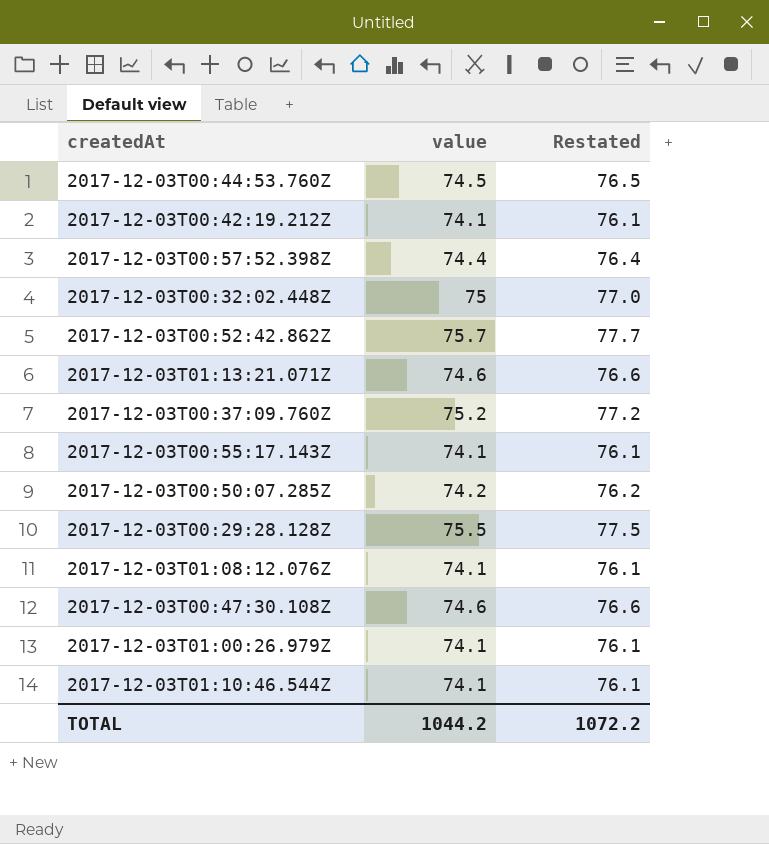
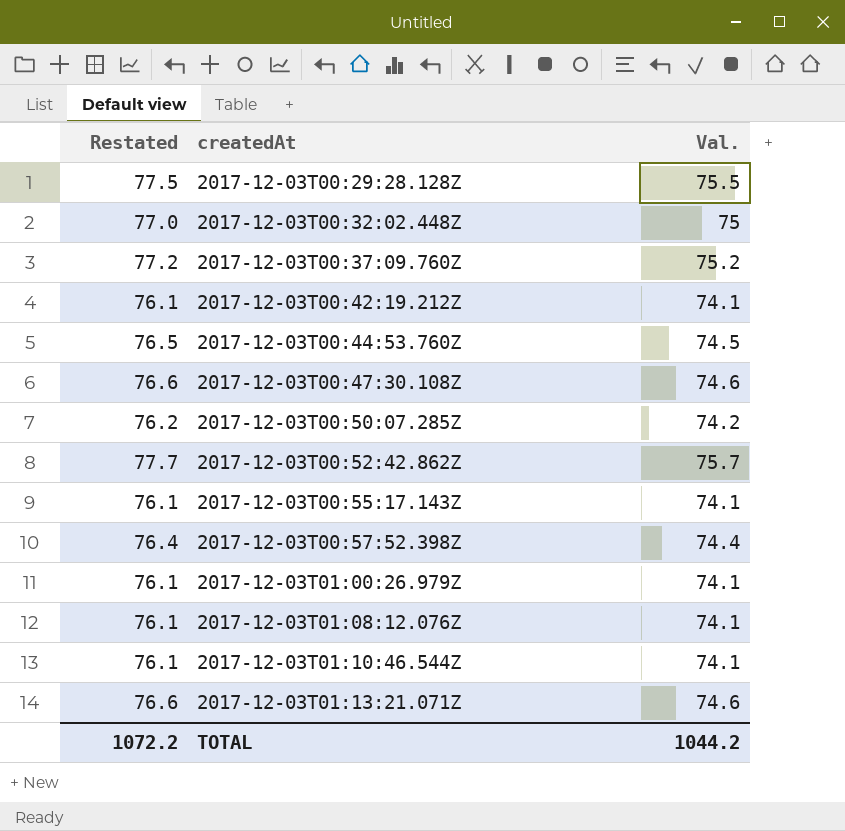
row order: none -> createdAt ascending
column Restated | position: 3 -> 1
column name: value -> Val.

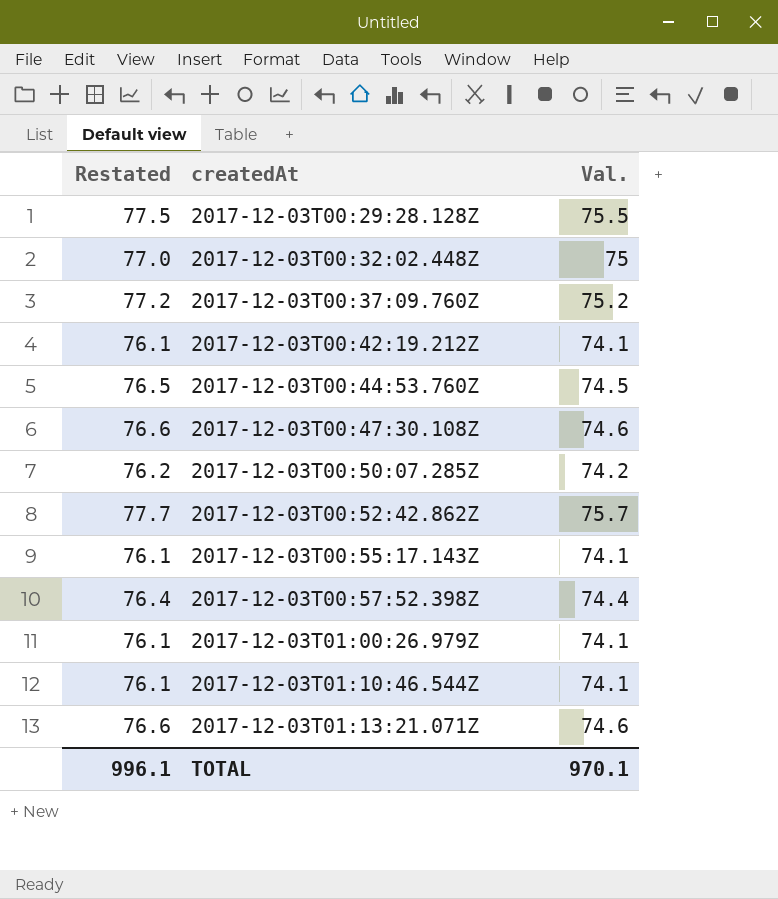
row 2017-12-03T01:08:12.076Z: 76.1 | 74.1 -> none
TOTAL | Restated: 1072.2 -> 996.1
TOTAL | Val.: 1044.2 -> 970.1

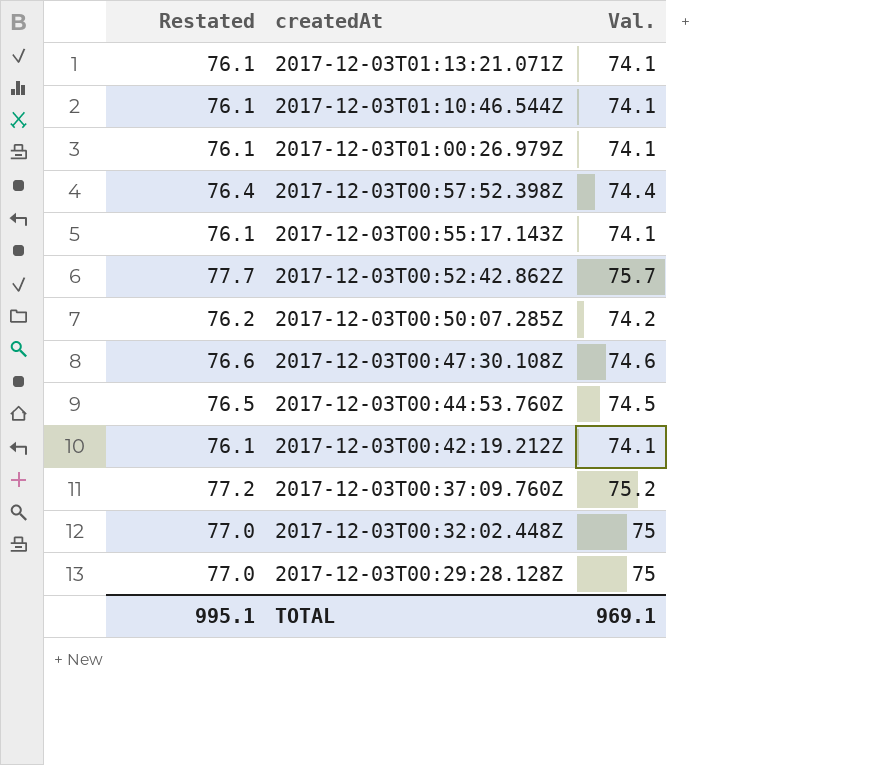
row order: createdAt ascending -> createdAt descending
2017-12-03T01:13:21.071Z | Restated: 76.6 -> 76.1
2017-12-03T01:13:21.071Z | Val.: 74.6 -> 74.1
2017-12-03T00:29:28.128Z | Restated: 77.5 -> 77.0
2017-12-03T00:29:28.128Z | Val.: 75.5 -> 75
TOTAL | Restated: 996.1 -> 995.1
TOTAL | Val.: 970.1 -> 969.1

